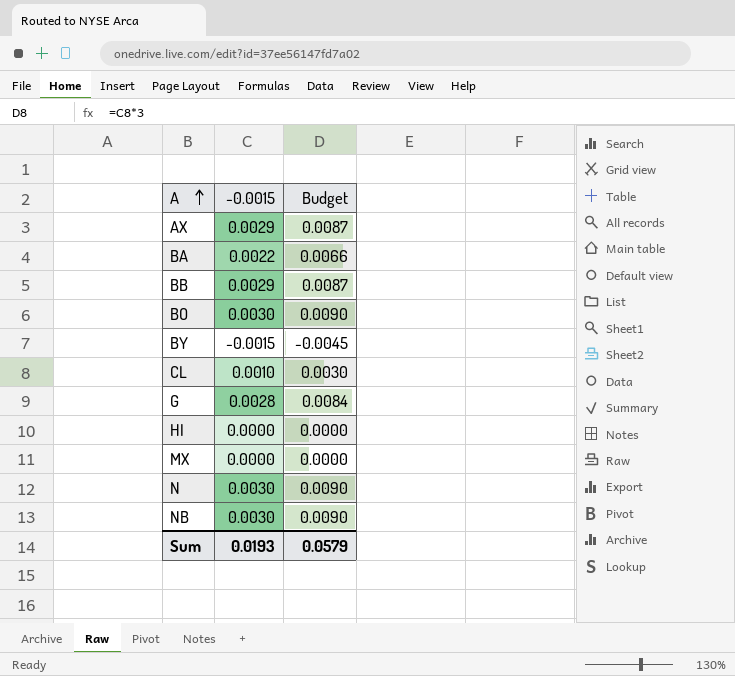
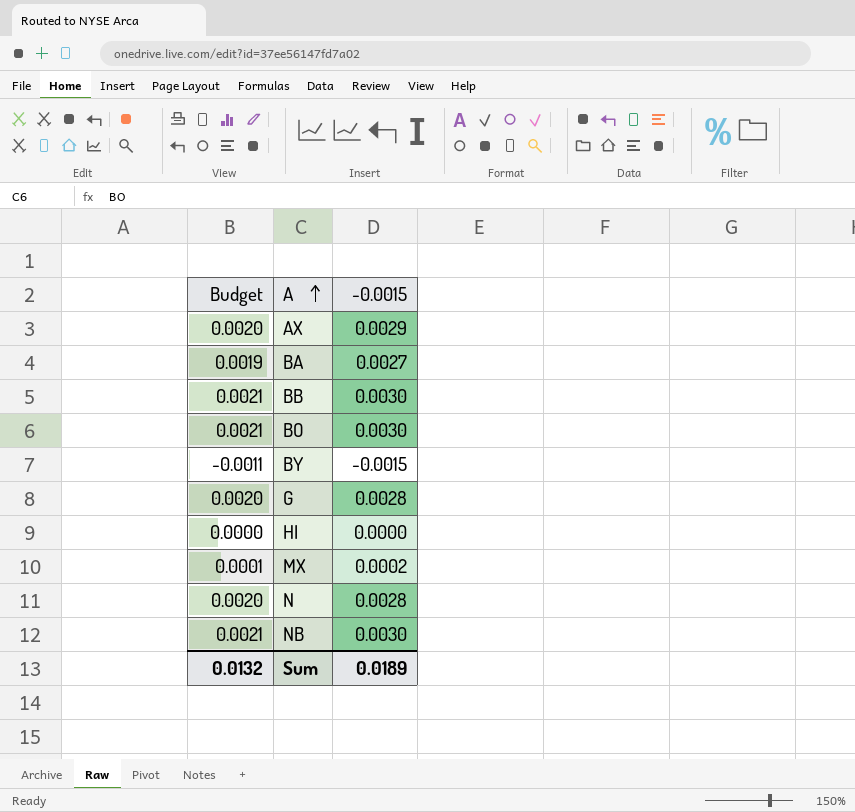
column Budget | formula: [-0.0015] * 3 -> [-0.0015] * 0.7
column Budget | position: 3 -> 1
row CL: 0.0010 | 0.0030 -> none
BA | -0.0015: 0.0022 -> 0.0027
BB | -0.0015: 0.0029 -> 0.0030
MX | -0.0015: 0.0000 -> 0.0002
N | -0.0015: 0.0030 -> 0.0028
Sum | Budget: 0.0579 -> 0.0132
Sum | -0.0015: 0.0193 -> 0.0189

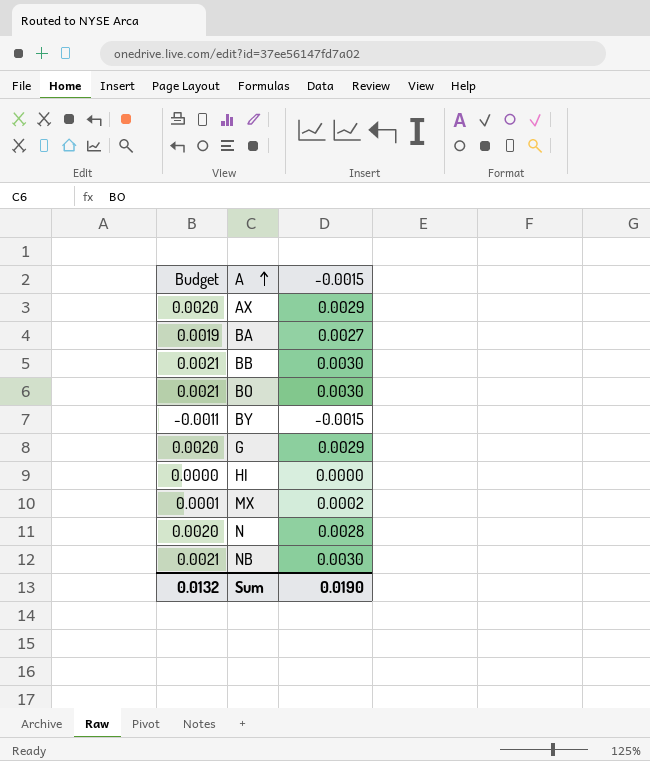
G | -0.0015: 0.0028 -> 0.0029
Sum | -0.0015: 0.0189 -> 0.0190

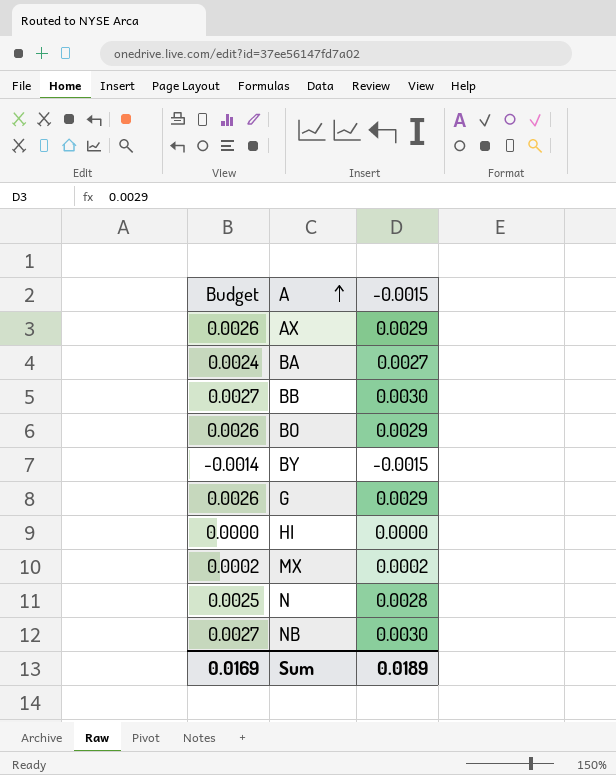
column Budget | formula: [-0.0015] * 0.7 -> [-0.0015] * 0.9
BO | -0.0015: 0.0030 -> 0.0029
Sum | Budget: 0.0132 -> 0.0169
Sum | -0.0015: 0.0190 -> 0.0189

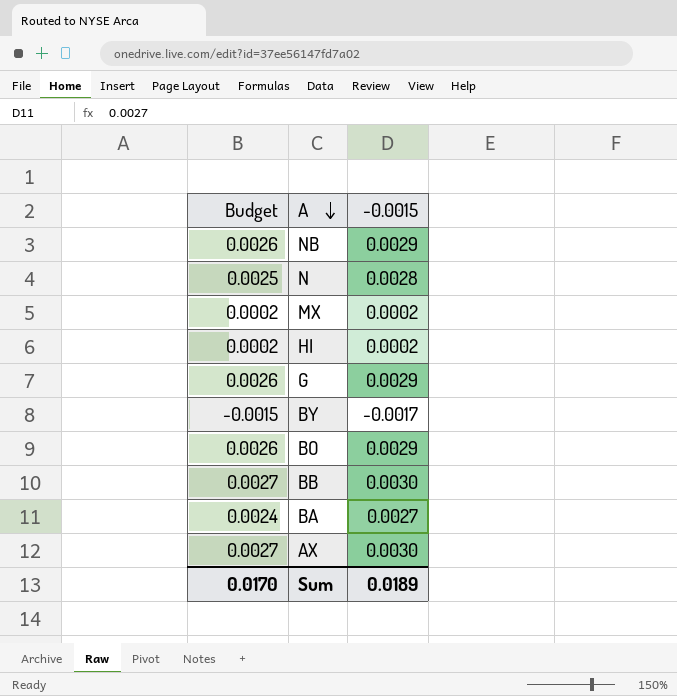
row order: A ascending -> A descending
NB | Budget: 0.0027 -> 0.0026
NB | -0.0015: 0.0030 -> 0.0029
HI | Budget: 0.0000 -> 0.0002
HI | -0.0015: 0.0000 -> 0.0002
BY | Budget: -0.0014 -> -0.0015
BY | -0.0015: -0.0015 -> -0.0017
AX | Budget: 0.0026 -> 0.0027
AX | -0.0015: 0.0029 -> 0.0030
Sum | Budget: 0.0169 -> 0.0170

